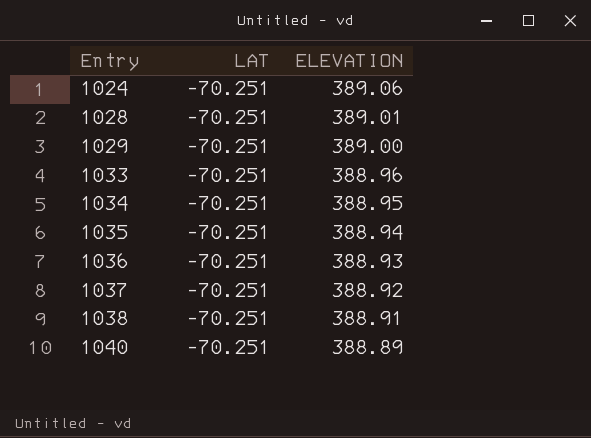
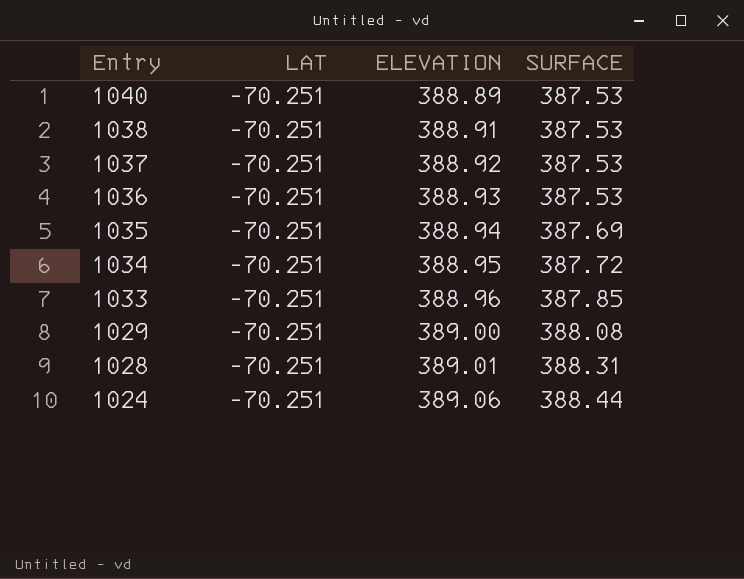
row order: Entry ascending -> Entry descending
column SURFACE | position: none -> 4

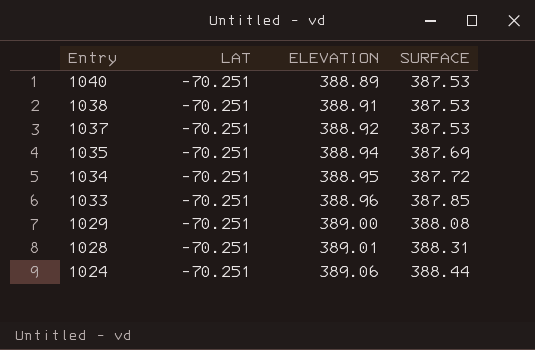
row 1036: -70.251 | 388.93 | 387.53 -> none

